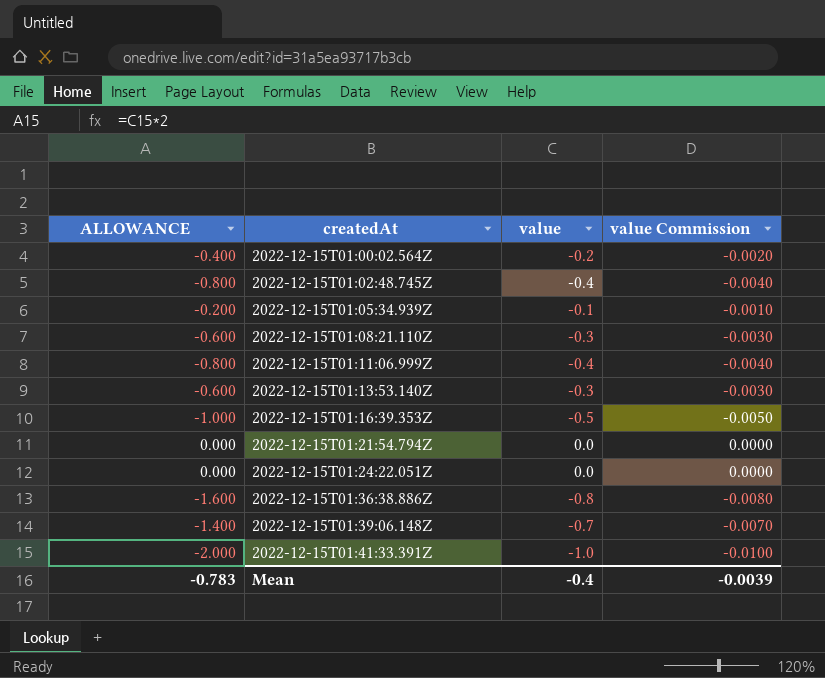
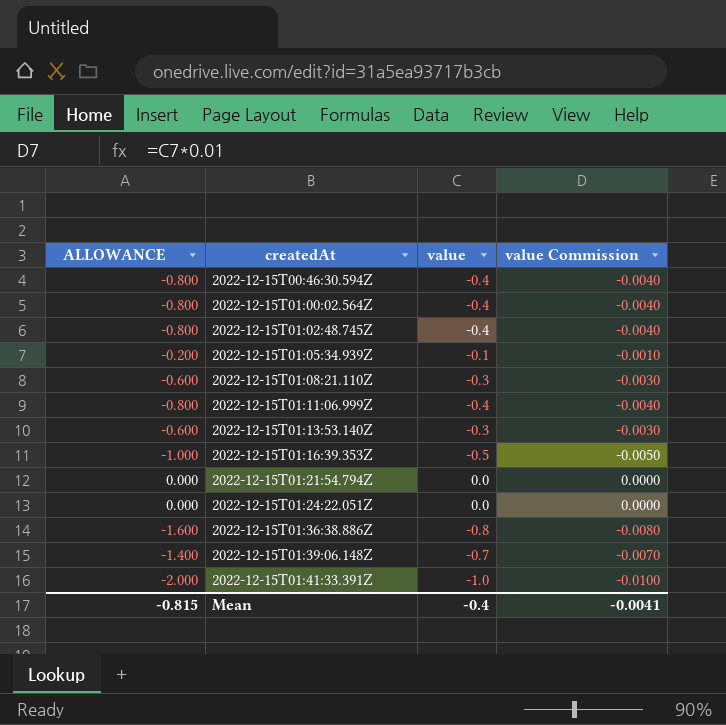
row 2022-12-15T00:46:30.594Z: none -> -0.800 | -0.4 | -0.0040
2022-12-15T01:00:02.564Z | ALLOWANCE: -0.400 -> -0.800
2022-12-15T01:00:02.564Z | value: -0.2 -> -0.4
2022-12-15T01:00:02.564Z | value Commission: -0.0020 -> -0.0040
Mean | ALLOWANCE: -0.783 -> -0.815
Mean | value Commission: -0.0039 -> -0.0041

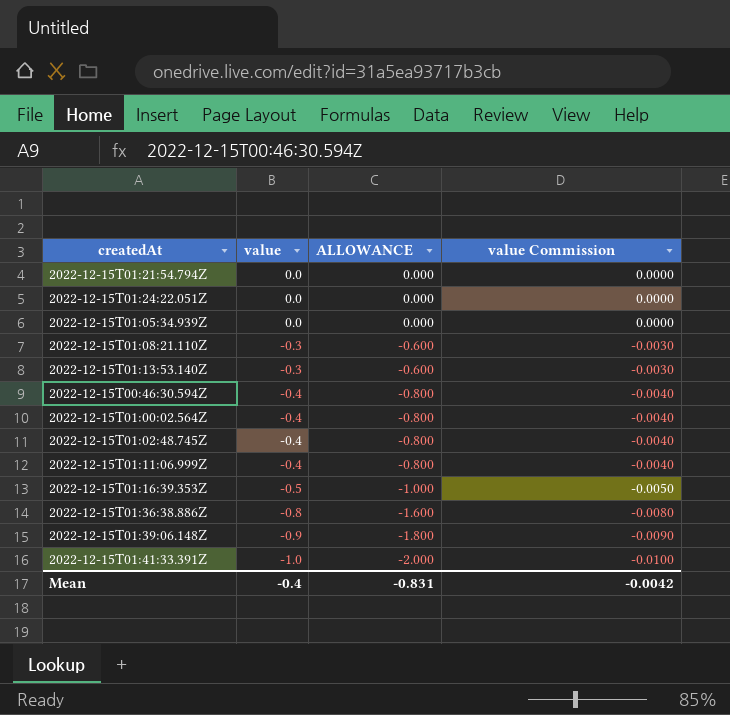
row order: createdAt ascending -> value descending
column ALLOWANCE | position: 1 -> 3
2022-12-15T01:05:34.939Z | value: -0.1 -> 0.0
2022-12-15T01:05:34.939Z | ALLOWANCE: -0.200 -> 0.000
2022-12-15T01:05:34.939Z | value Commission: -0.0010 -> 0.0000
2022-12-15T01:39:06.148Z | value: -0.7 -> -0.9
2022-12-15T01:39:06.148Z | ALLOWANCE: -1.400 -> -1.800
2022-12-15T01:39:06.148Z | value Commission: -0.0070 -> -0.0090
Mean | ALLOWANCE: -0.815 -> -0.831
Mean | value Commission: -0.0041 -> -0.0042

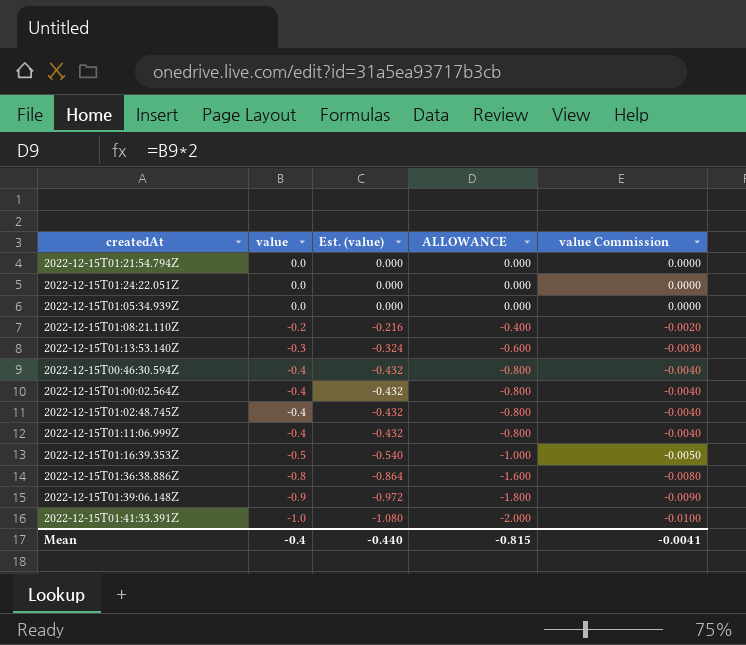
column Est. (value) | formula: none -> [value] * 1.08
2022-12-15T01:08:21.110Z | value: -0.3 -> -0.2
2022-12-15T01:08:21.110Z | ALLOWANCE: -0.600 -> -0.400
2022-12-15T01:08:21.110Z | value Commission: -0.0030 -> -0.0020
Mean | ALLOWANCE: -0.831 -> -0.815
Mean | value Commission: -0.0042 -> -0.0041

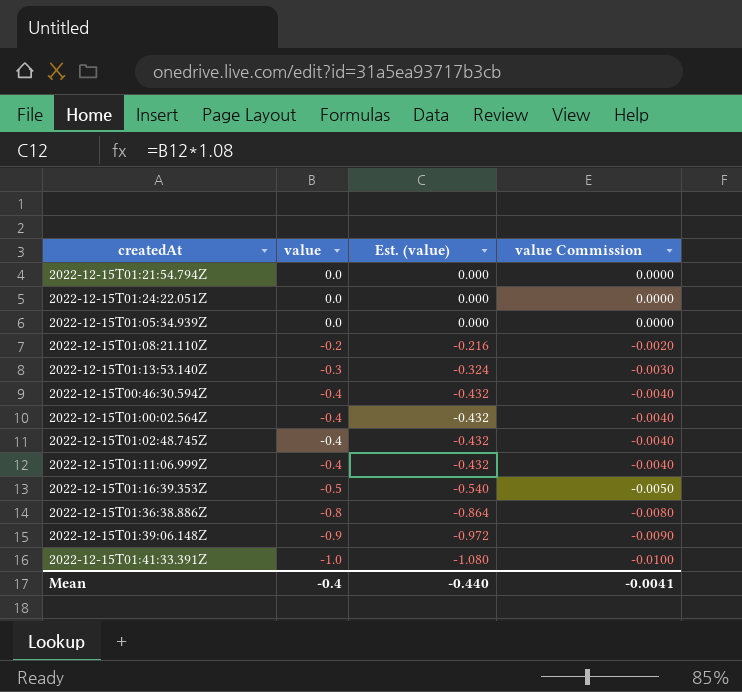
column ALLOWANCE | formula: [value] * 2 -> none

